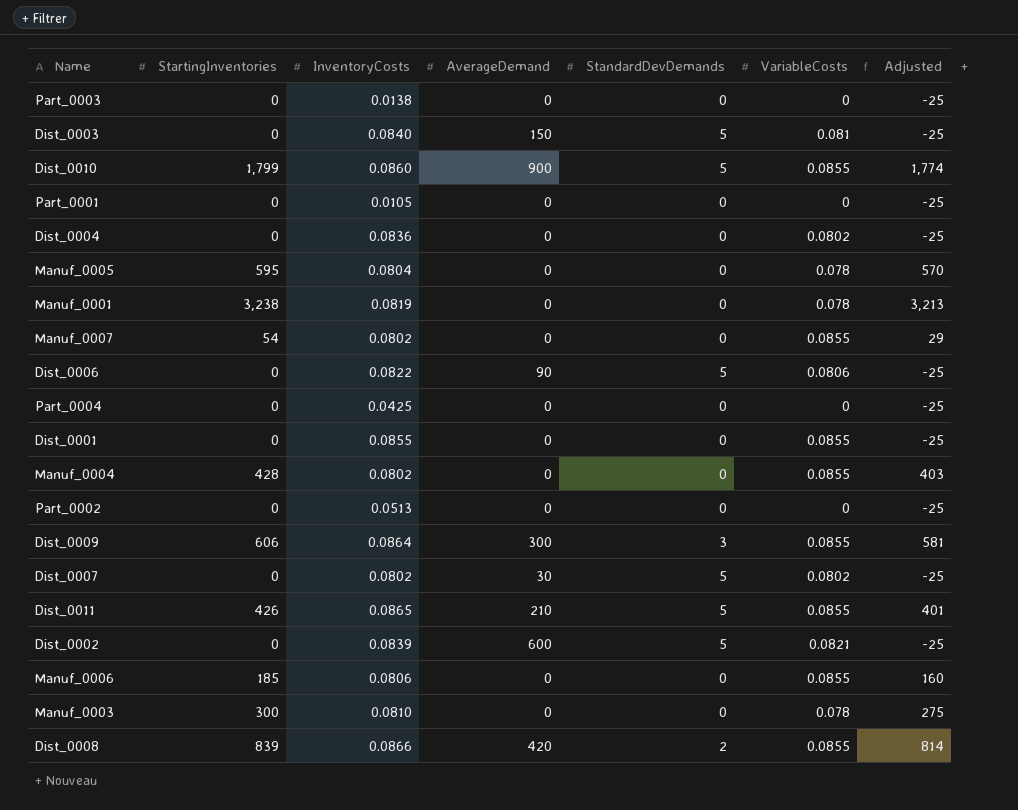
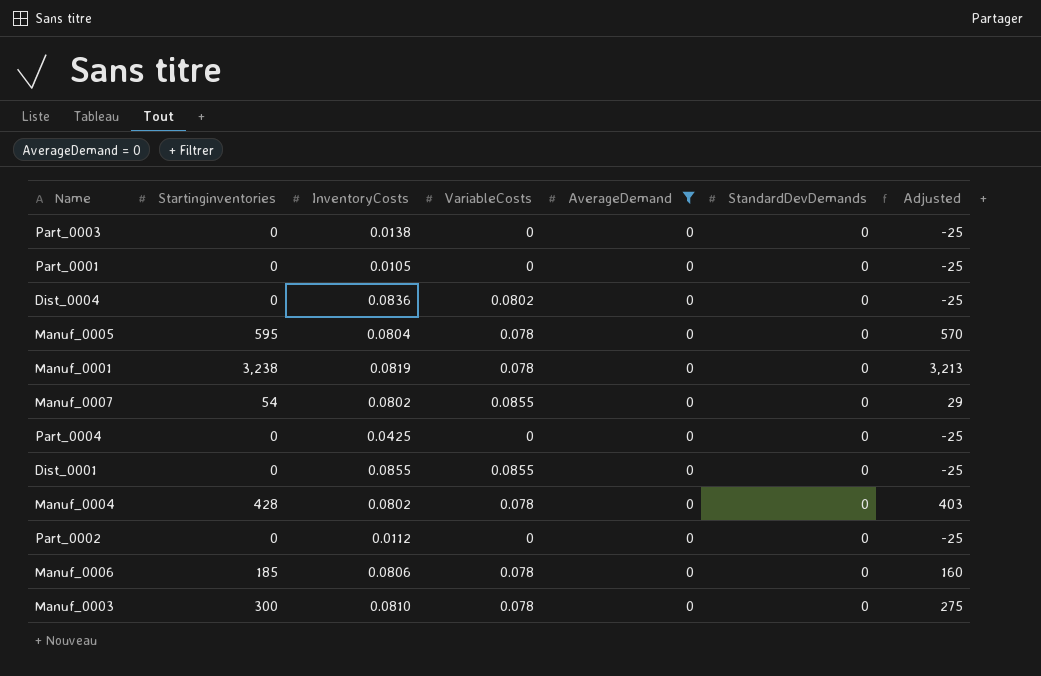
filter: none -> AverageDemand = 0
column name: StartingInventories -> Startinginventories
column VariableCosts | position: 6 -> 4
Manuf_0004 | VariableCosts: 0.0855 -> 0.078
Part_0002 | InventoryCosts: 0.0513 -> 0.0112
Manuf_0006 | VariableCosts: 0.0855 -> 0.078

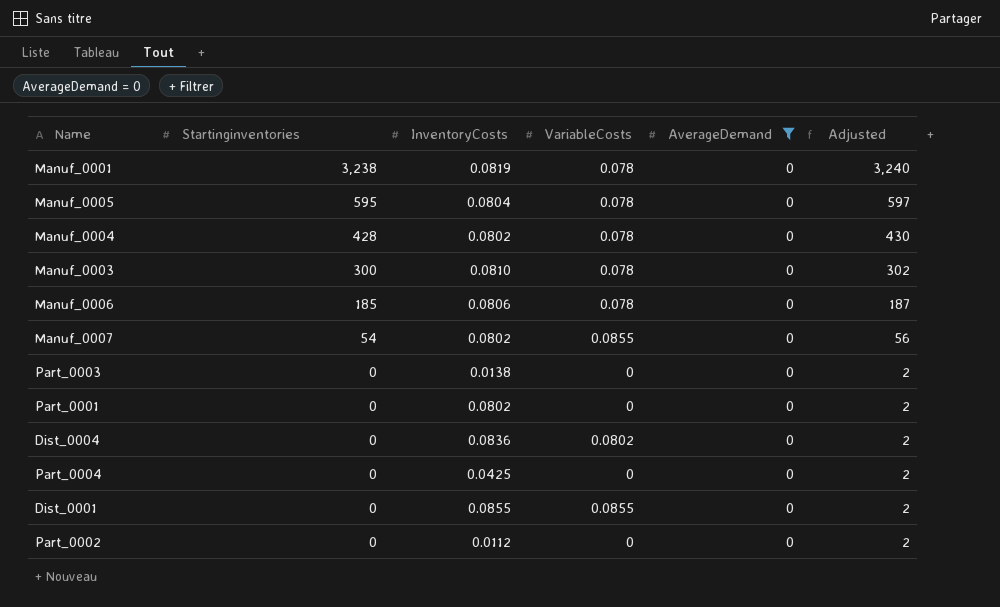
row order: none -> Startinginventories descending
column StandardDevDemands | position: 6 -> none
column Adjusted | formula: [Startinginventories] - 25 -> [Startinginventories] + 2
Part_0001 | InventoryCosts: 0.0105 -> 0.0802

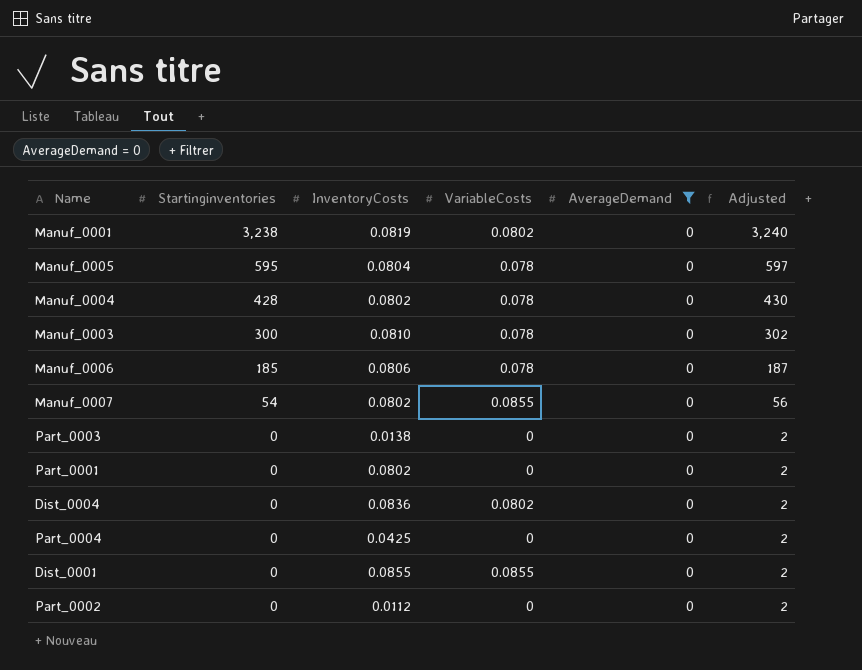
Manuf_0001 | VariableCosts: 0.078 -> 0.0802

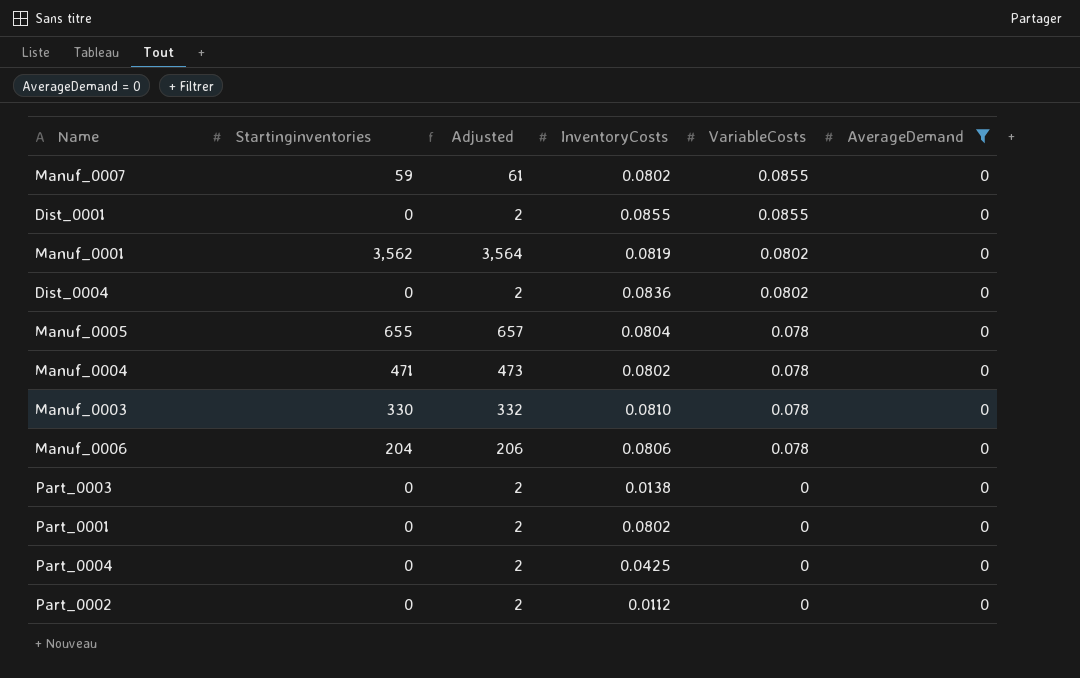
row order: Startinginventories descending -> VariableCosts descending
column Adjusted | position: 6 -> 3
Manuf_0007 | Startinginventories: 54 -> 59
Manuf_0007 | Adjusted: 56 -> 61
Manuf_0001 | Startinginventories: 3,238 -> 3,562
Manuf_0001 | Adjusted: 3,240 -> 3,564
Manuf_0005 | Startinginventories: 595 -> 655
Manuf_0005 | Adjusted: 597 -> 657
Manuf_0004 | Startinginventories: 428 -> 471
Manuf_0004 | Adjusted: 430 -> 473
Manuf_0003 | Startinginventories: 300 -> 330
Manuf_0003 | Adjusted: 302 -> 332
Manuf_0006 | Startinginventories: 185 -> 204
Manuf_0006 | Adjusted: 187 -> 206

